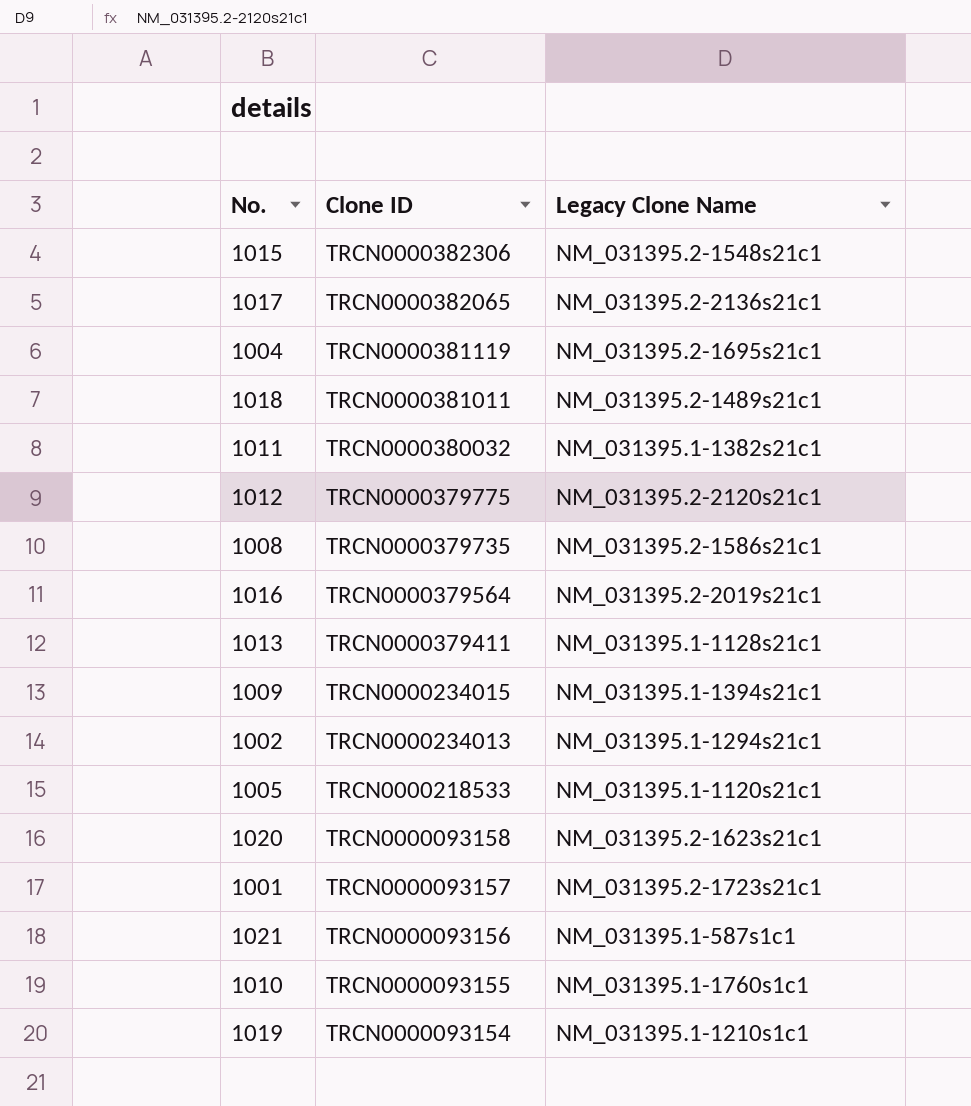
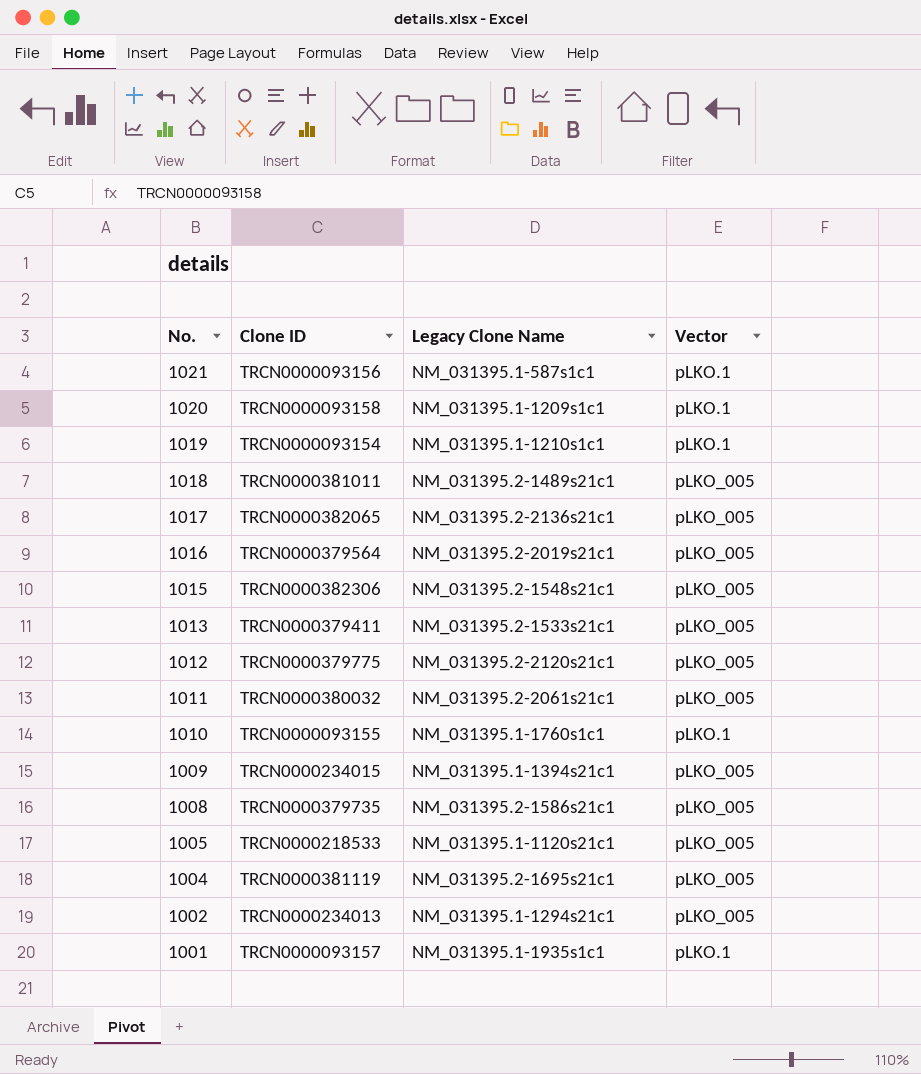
row order: Clone ID descending -> No. descending
column Vector | position: none -> 4
1020 | Legacy Clone Name: NM_031395.2-1623s21c1 -> NM_031395.1-1209s1c1
1013 | Legacy Clone Name: NM_031395.1-1128s21c1 -> NM_031395.2-1533s21c1
1011 | Legacy Clone Name: NM_031395.1-1382s21c1 -> NM_031395.2-2061s21c1
1001 | Legacy Clone Name: NM_031395.2-1723s21c1 -> NM_031395.1-1935s1c1

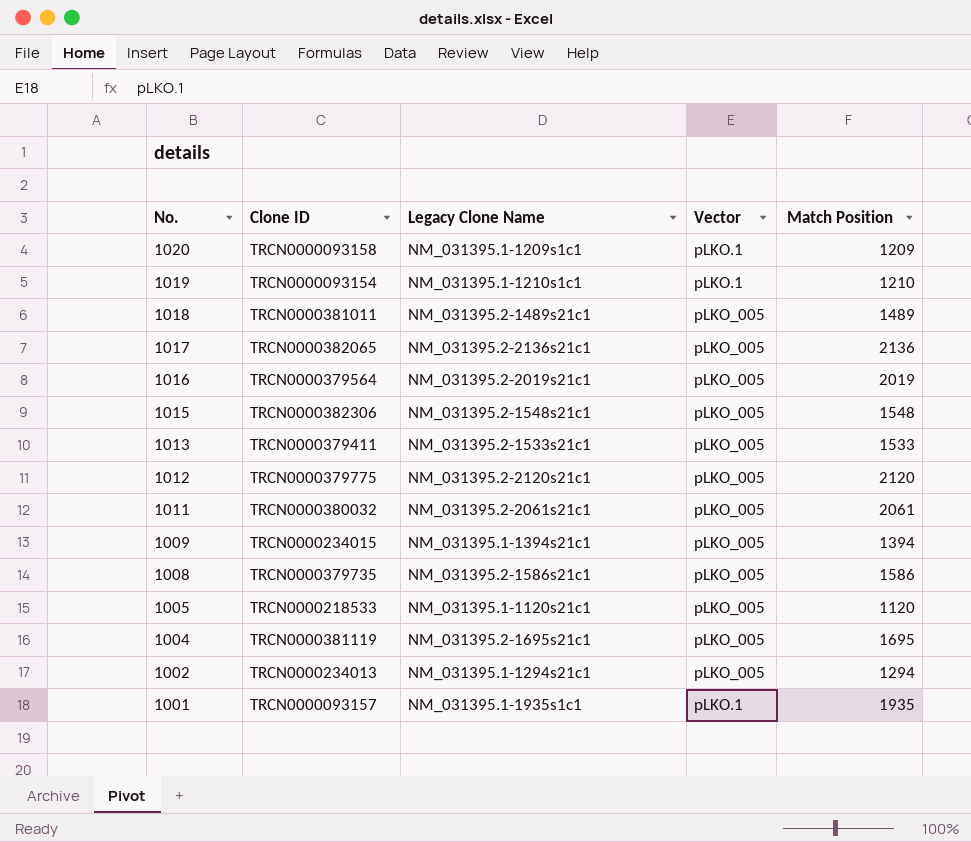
column Match Position | position: none -> 5
row 1021: TRCN0000093156 | NM_031395.1-587s1c1 | pLKO.1 -> none
row 1010: TRCN0000093155 | NM_031395.1-1760s1c1 | pLKO.1 -> none

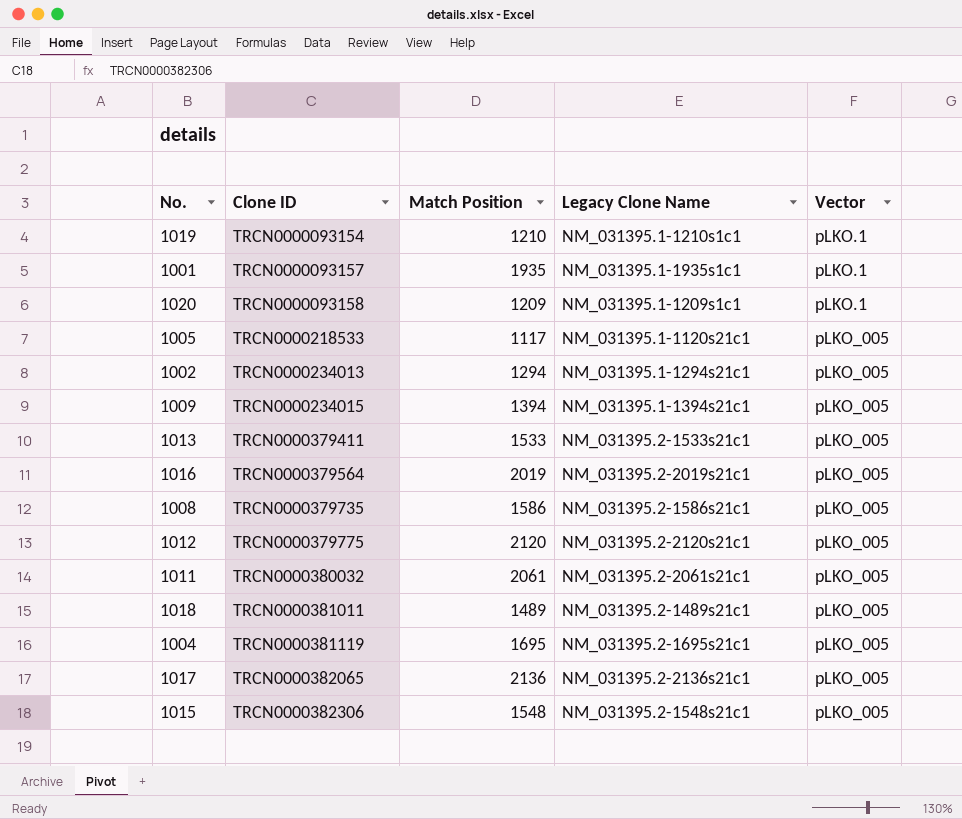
row order: No. descending -> Clone ID ascending
column Match Position | position: 5 -> 3
1005 | Match Position: 1120 -> 1117

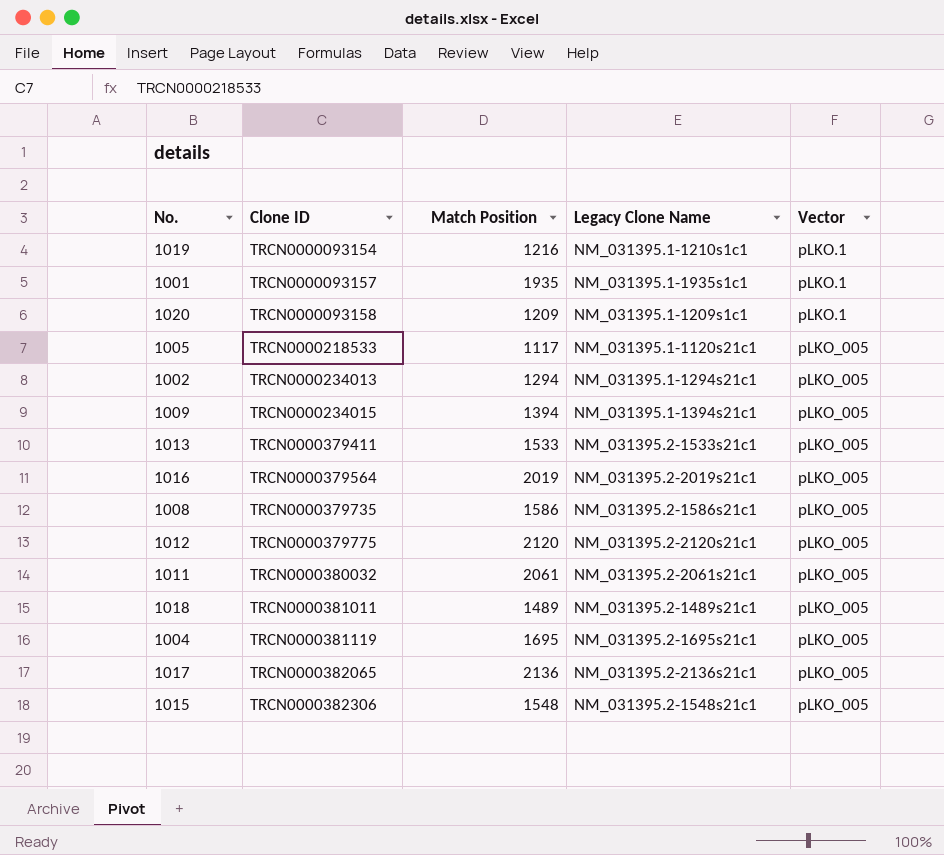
1019 | Match Position: 1210 -> 1216

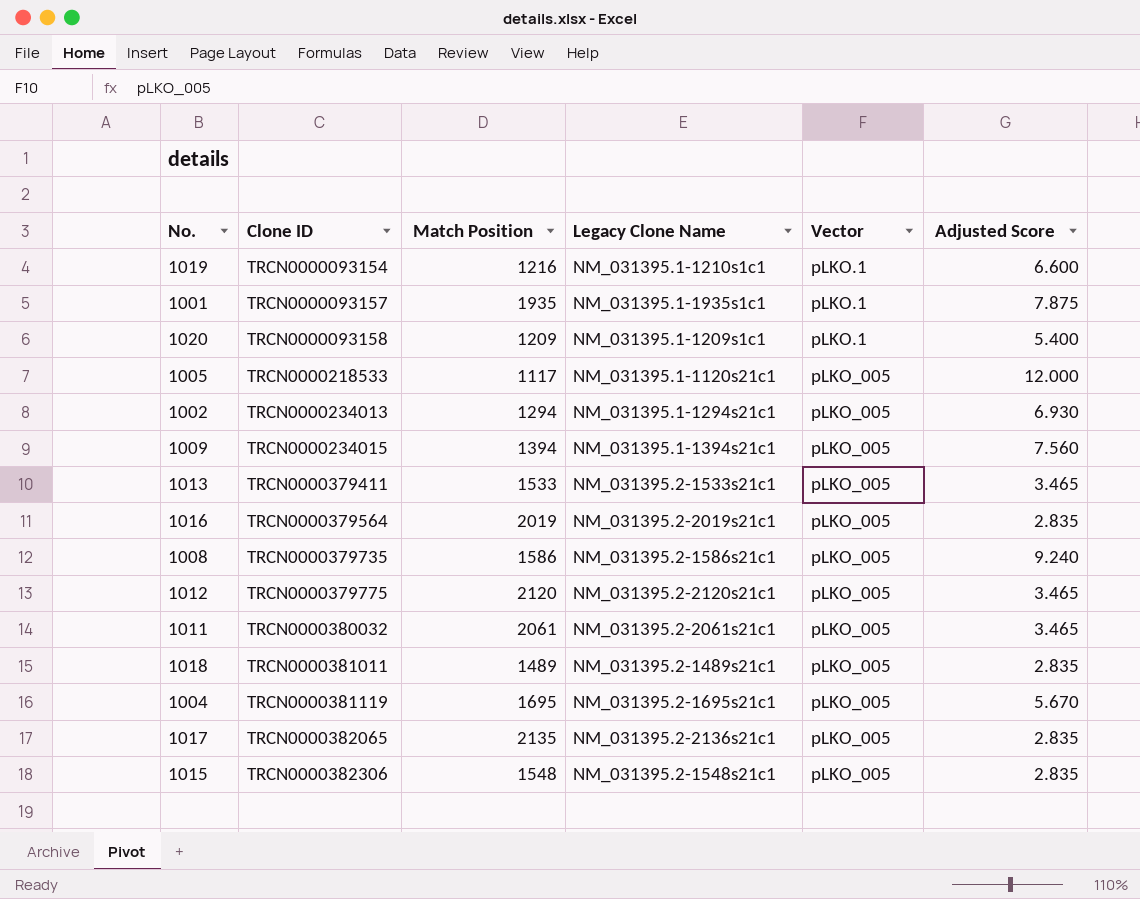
column Adjusted Score | position: none -> 6
1017 | Match Position: 2136 -> 2135

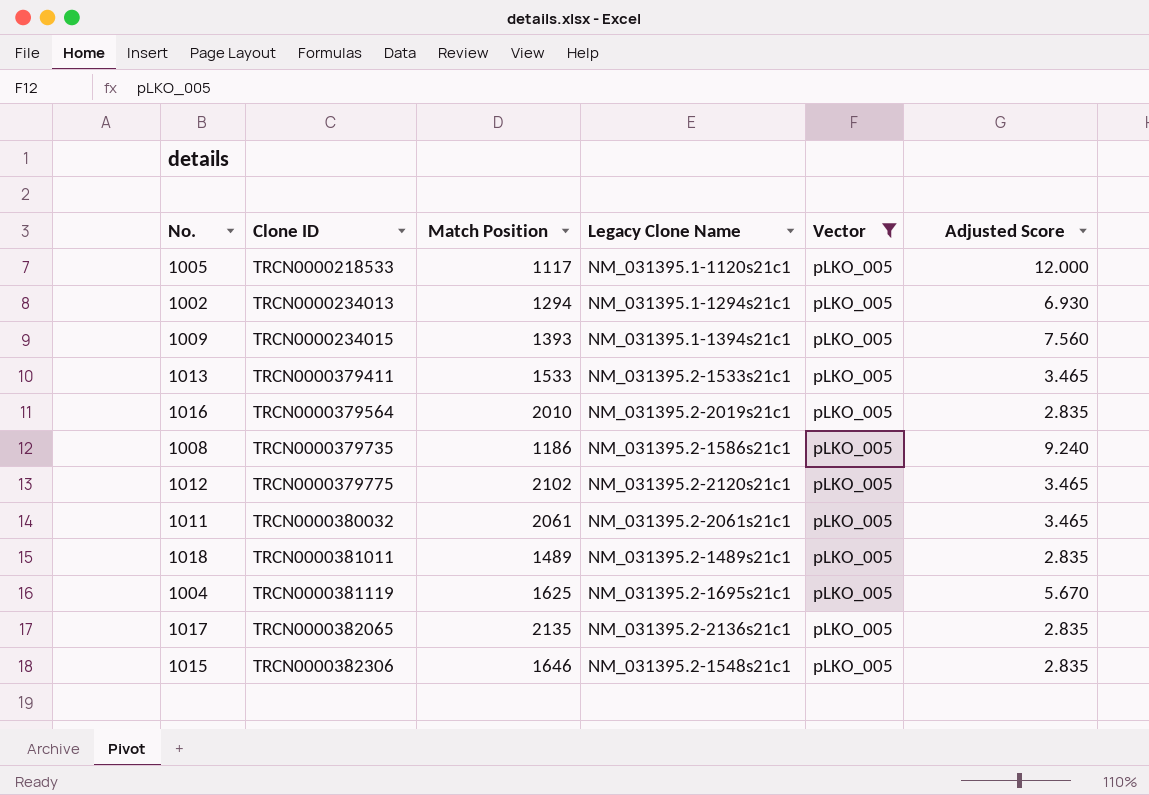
filter: none -> Vector = pLKO_005
1009 | Match Position: 1394 -> 1393
1016 | Match Position: 2019 -> 2010
1008 | Match Position: 1586 -> 1186
1012 | Match Position: 2120 -> 2102
1004 | Match Position: 1695 -> 1625
1015 | Match Position: 1548 -> 1646

